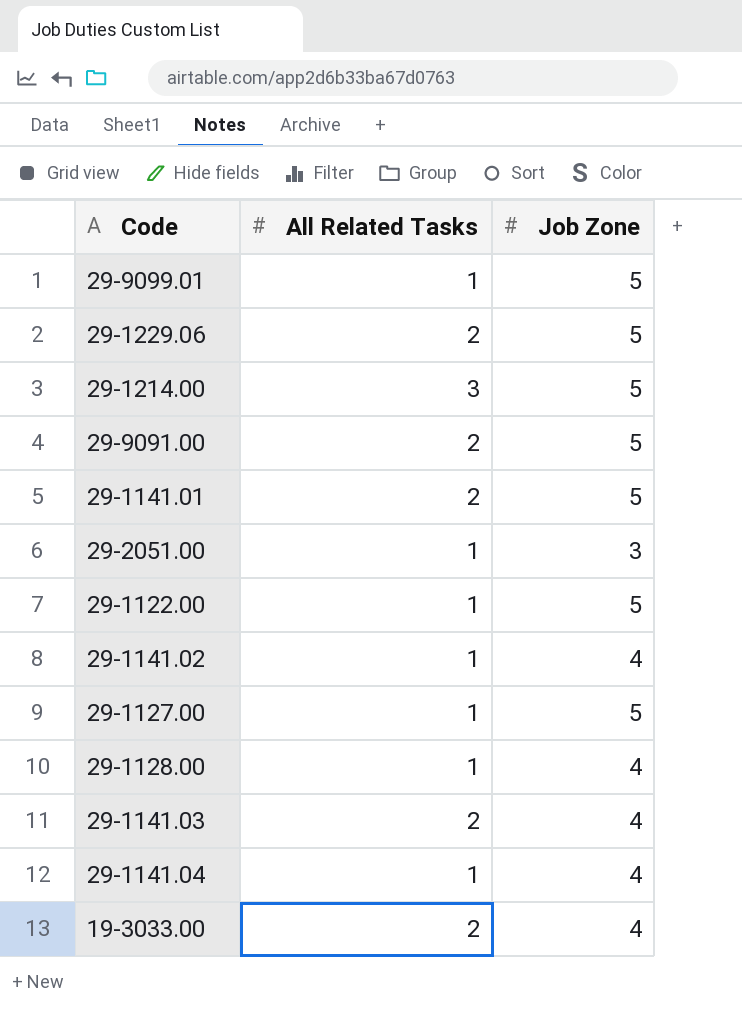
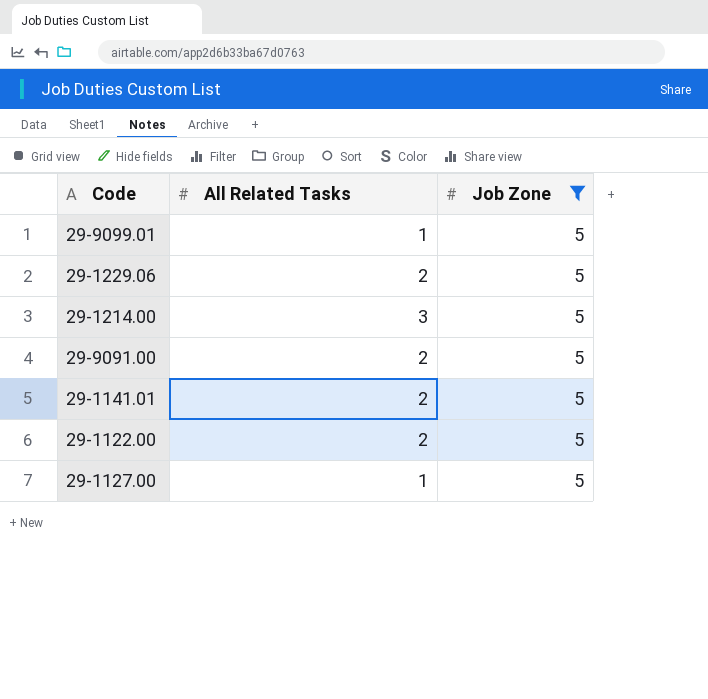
filter: none -> Job Zone = 5
29-1122.00 | All Related Tasks: 1 -> 2

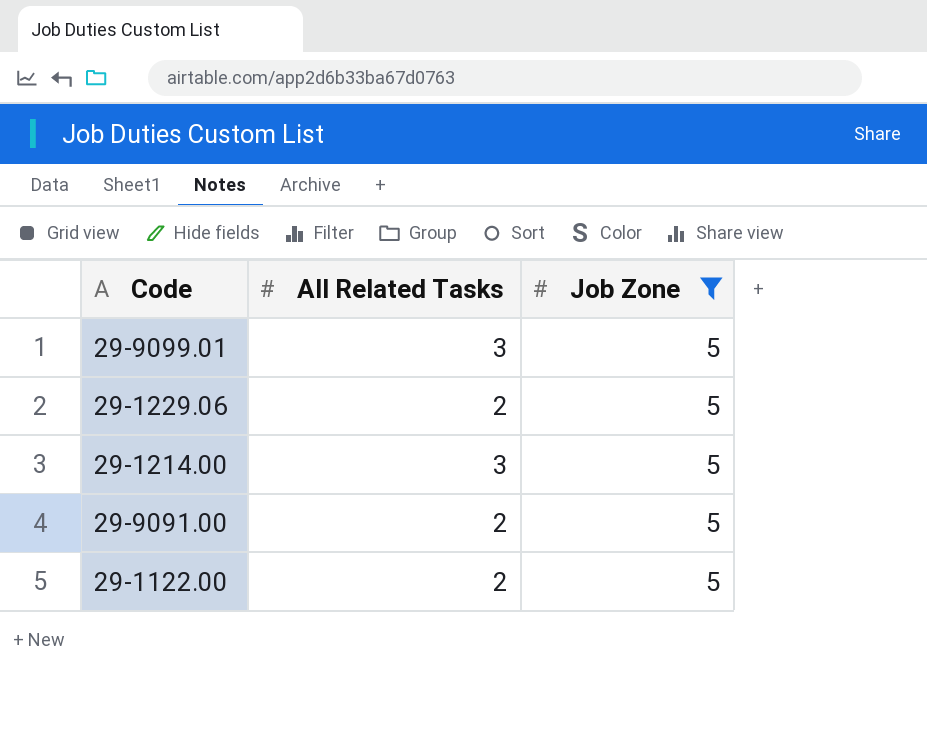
row 29-1141.01: 2 | 5 -> none
row 29-1127.00: 1 | 5 -> none
29-9099.01 | All Related Tasks: 1 -> 3

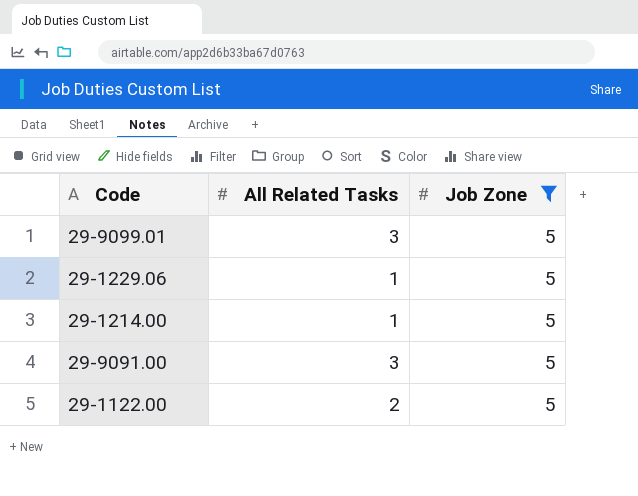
29-1229.06 | All Related Tasks: 2 -> 1
29-1214.00 | All Related Tasks: 3 -> 1
29-9091.00 | All Related Tasks: 2 -> 3

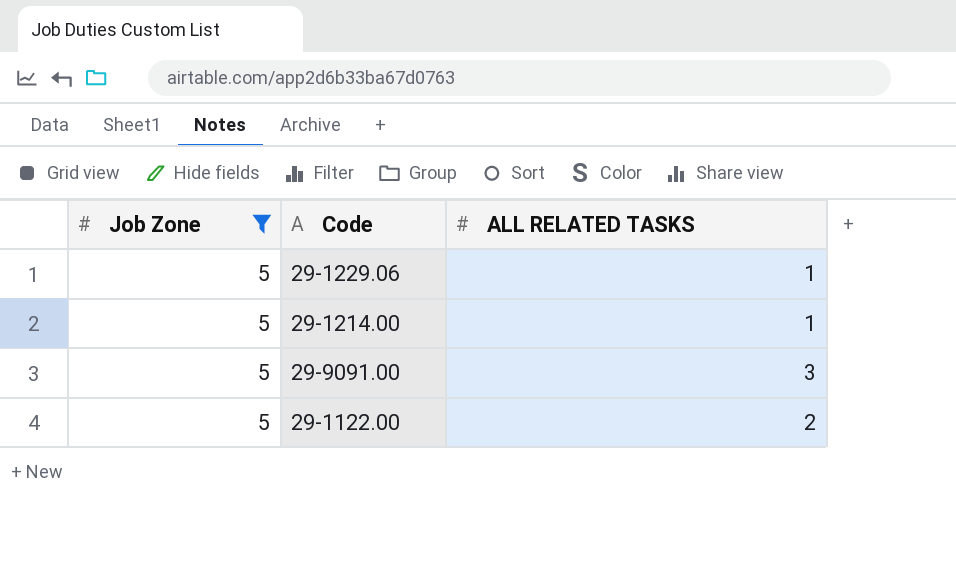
column Job Zone | position: 3 -> 1
column name: All Related Tasks -> ALL RELATED TASKS
row 29-9099.01: 3 | 5 -> none

